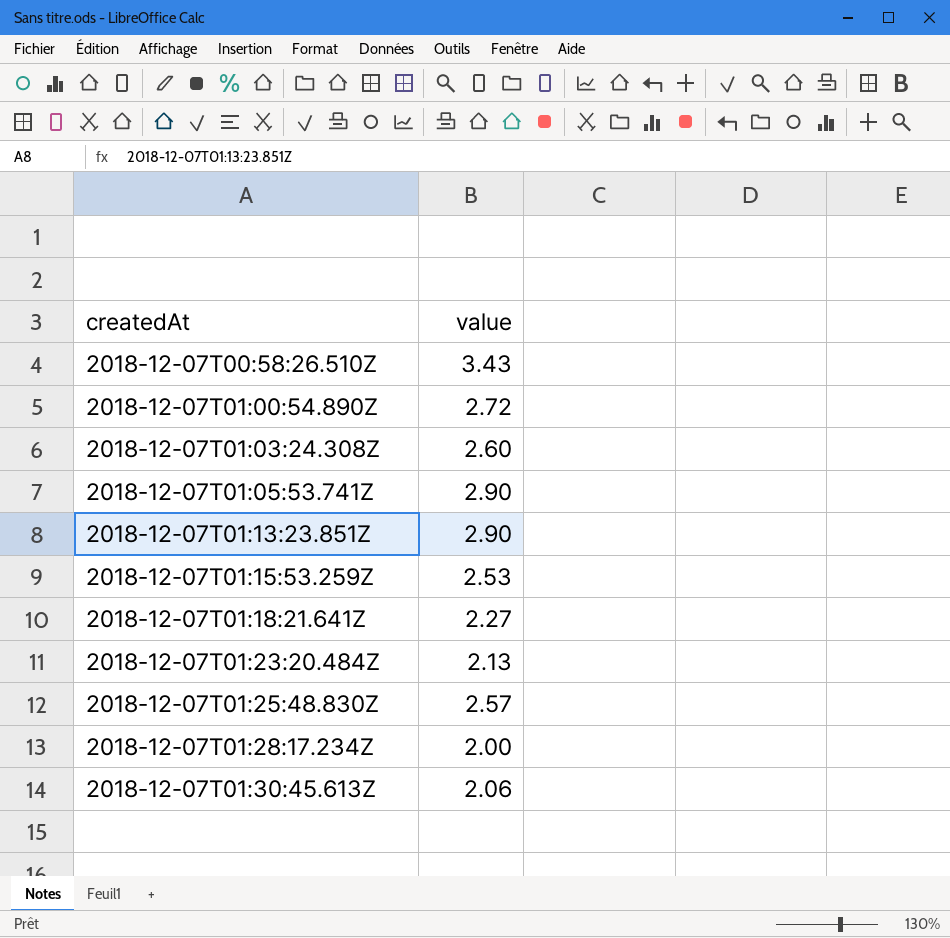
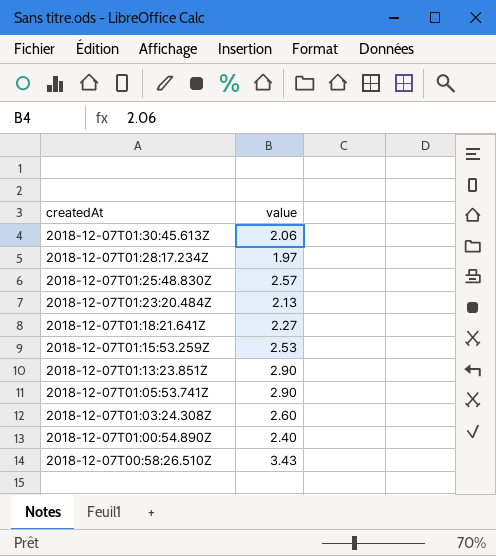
row order: createdAt ascending -> createdAt descending
2018-12-07T01:28:17.234Z | value: 2.00 -> 1.97
2018-12-07T01:00:54.890Z | value: 2.72 -> 2.40

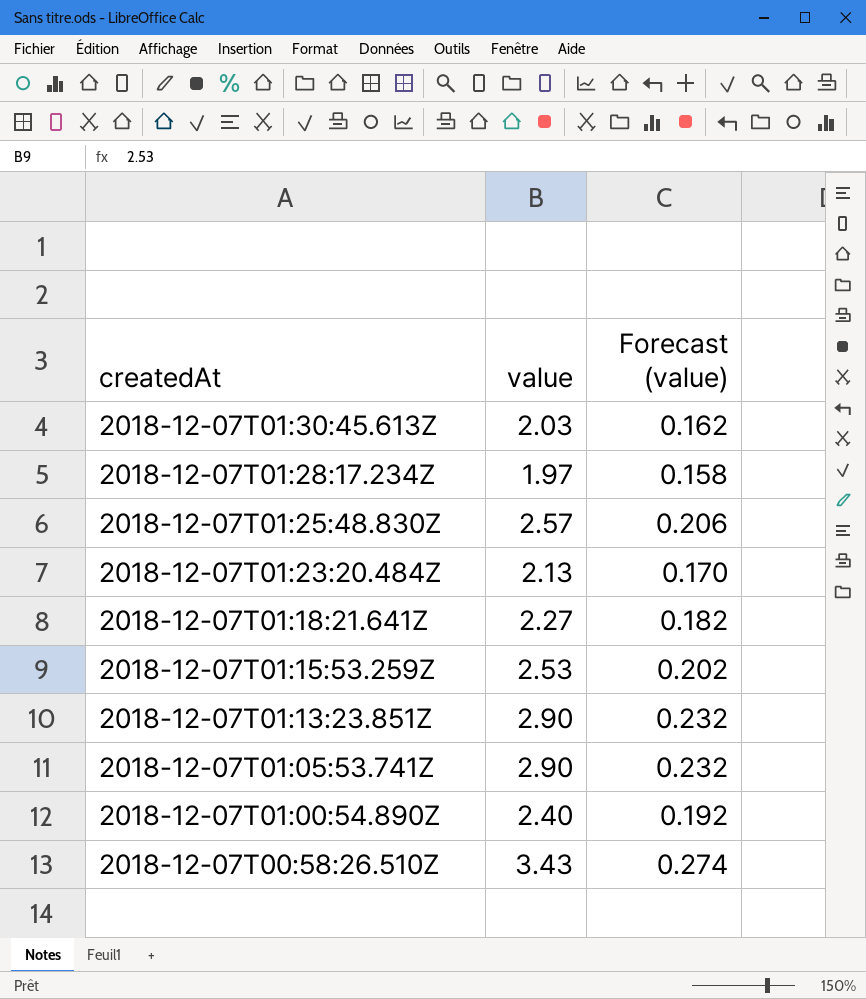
column Forecast (value) | formula: none -> [value] * 0.08
row 2018-12-07T01:03:24.308Z: 2.60 -> none
2018-12-07T01:30:45.613Z | value: 2.06 -> 2.03

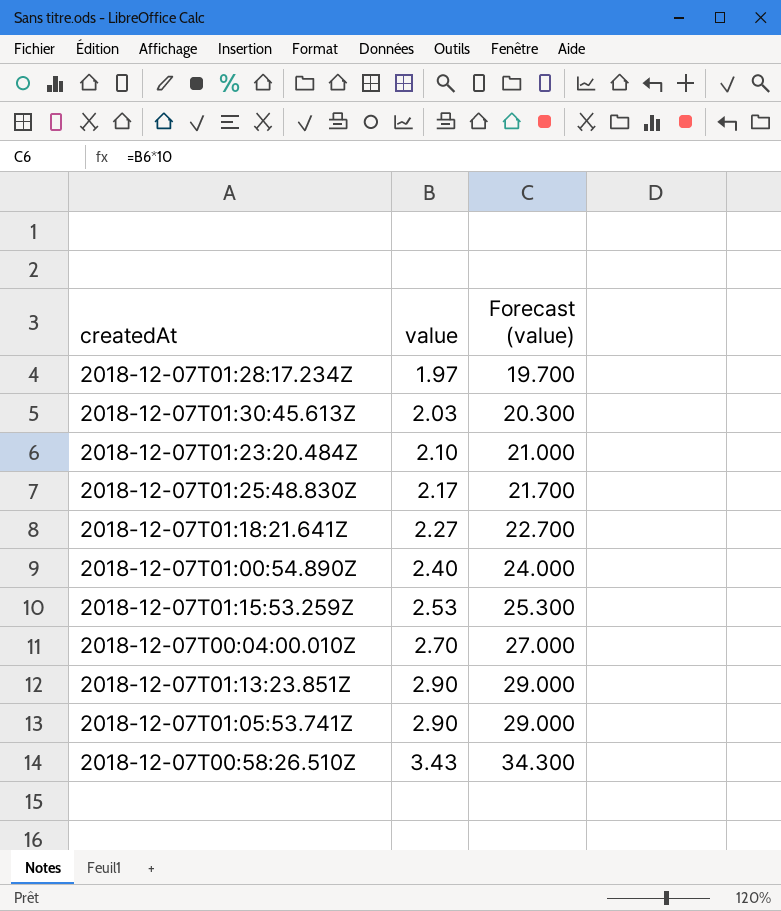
row order: createdAt descending -> value ascending
column Forecast (value) | formula: [value] * 0.08 -> [value] * 10
2018-12-07T01:23:20.484Z | value: 2.13 -> 2.10
2018-12-07T01:25:48.830Z | value: 2.57 -> 2.17
row 2018-12-07T00:04:00.010Z: none -> 2.70 | 27.000

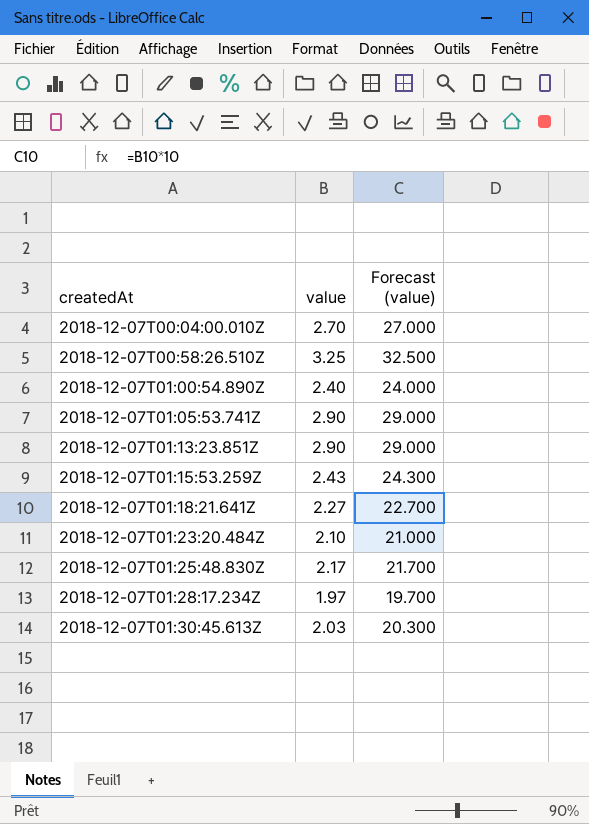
row order: value ascending -> createdAt ascending
2018-12-07T00:58:26.510Z | value: 3.43 -> 3.25
2018-12-07T00:58:26.510Z | Forecast (value): 34.300 -> 32.500
2018-12-07T01:15:53.259Z | value: 2.53 -> 2.43
2018-12-07T01:15:53.259Z | Forecast (value): 25.300 -> 24.300

